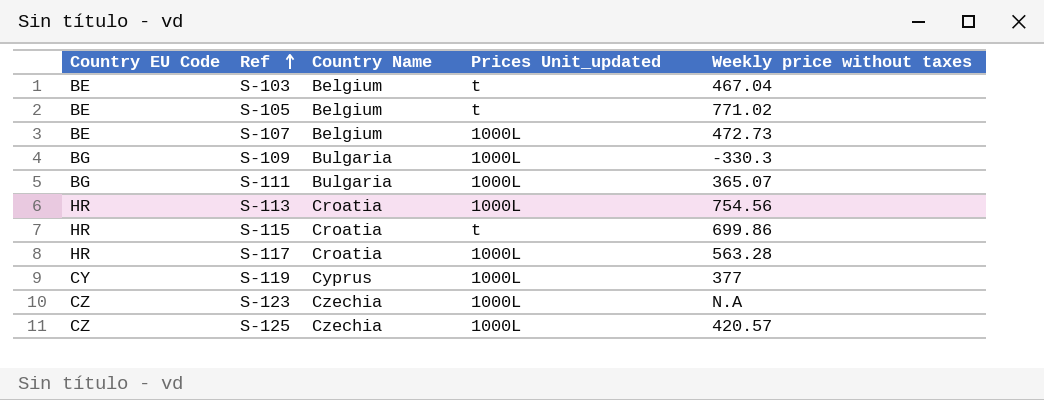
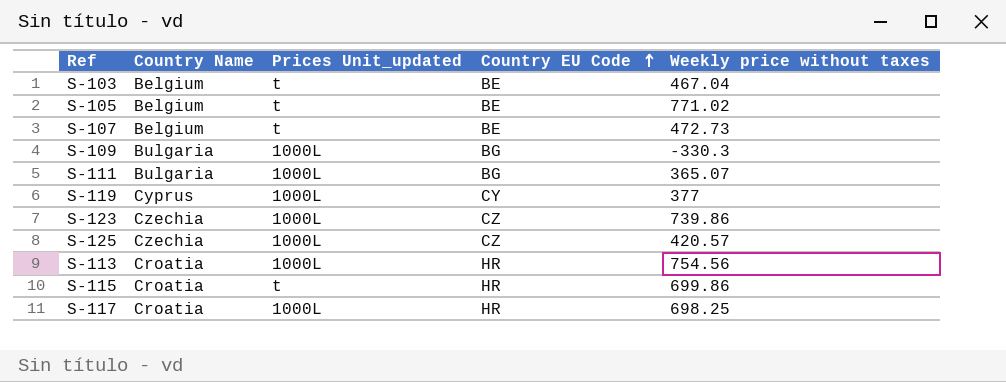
row order: Ref ascending -> Country EU Code ascending
column Country EU Code | position: 1 -> 4
S-107 | Prices Unit_updated: 1000L -> t
S-123 | Weekly price without taxes: N.A -> 739.86
S-117 | Weekly price without taxes: 563.28 -> 698.25

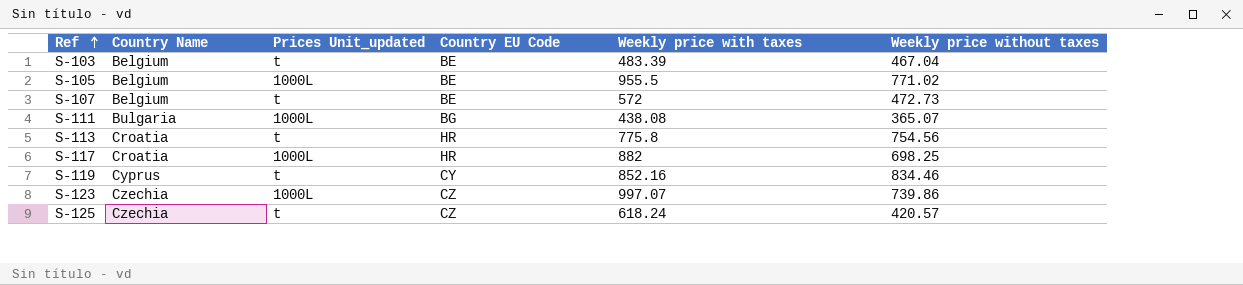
row order: Country EU Code ascending -> Ref ascending
column Weekly price with taxes | position: none -> 5
row S-109: Bulgaria | 1000L | BG | -330.3 -> none
row S-115: Croatia | t | HR | 699.86 -> none
S-105 | Prices Unit_updated: t -> 1000L
S-113 | Prices Unit_updated: 1000L -> t
S-119 | Prices Unit_updated: 1000L -> t
S-119 | Weekly price without taxes: 377 -> 834.46
S-125 | Prices Unit_updated: 1000L -> t

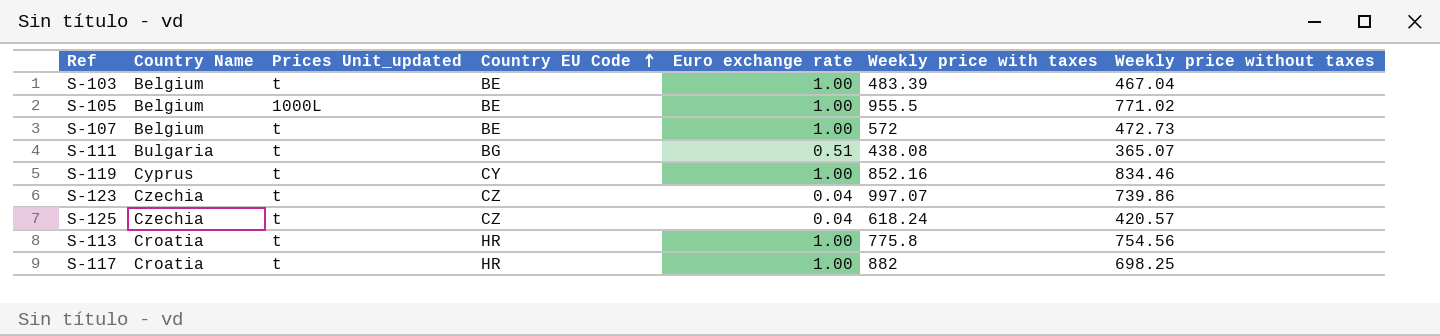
row order: Ref ascending -> Country EU Code ascending
column Euro exchange rate | position: none -> 5
S-111 | Prices Unit_updated: 1000L -> t
S-123 | Prices Unit_updated: 1000L -> t
S-117 | Prices Unit_updated: 1000L -> t

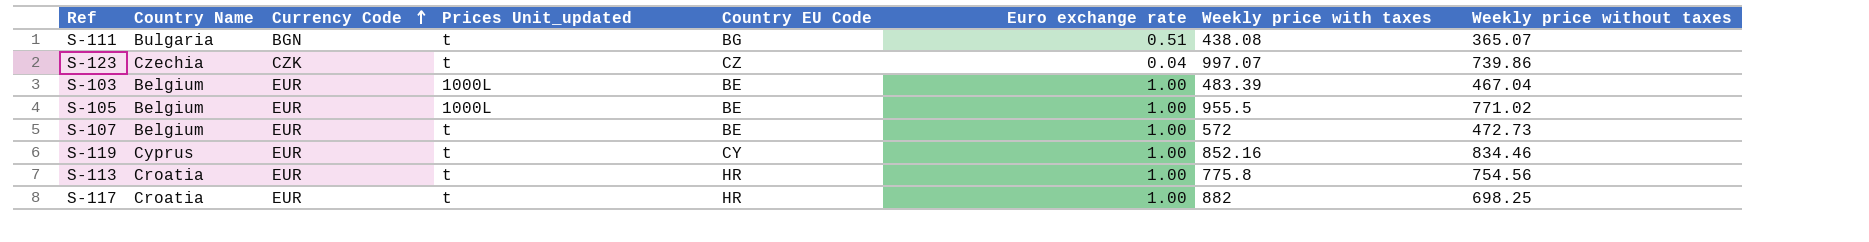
row order: Country EU Code ascending -> Currency Code ascending
column Currency Code | position: none -> 3
row S-125: Czechia | t | CZ | 0.04 | 618.24 | 420.57 -> none
S-103 | Prices Unit_updated: t -> 1000L

